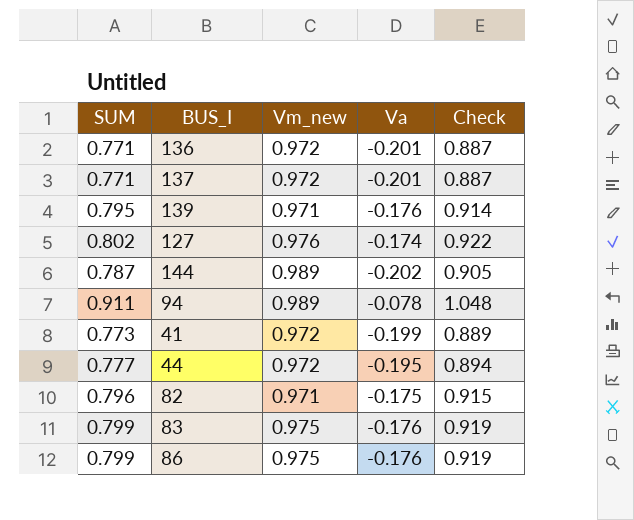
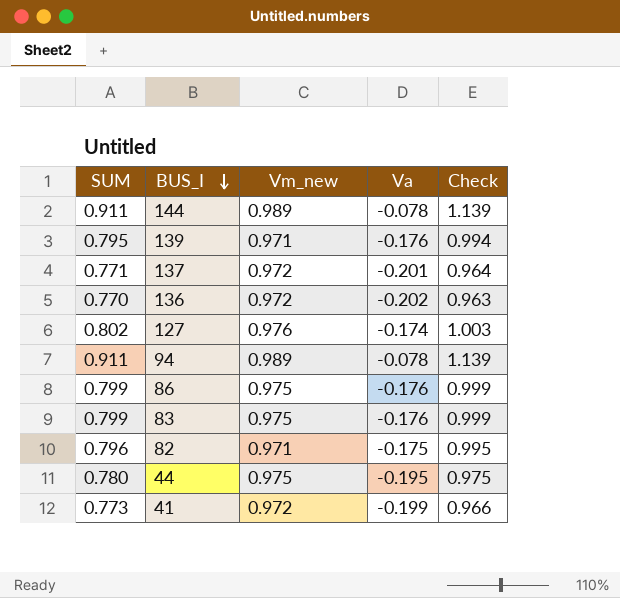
row order: none -> BUS_I descending
column Check | formula: [SUM] * 1.15 -> [SUM] * 1.25
144 | SUM: 0.787 -> 0.911
144 | Va: -0.202 -> -0.078
136 | SUM: 0.771 -> 0.770
136 | Va: -0.201 -> -0.202
44 | SUM: 0.777 -> 0.780
44 | Vm_new: 0.972 -> 0.975

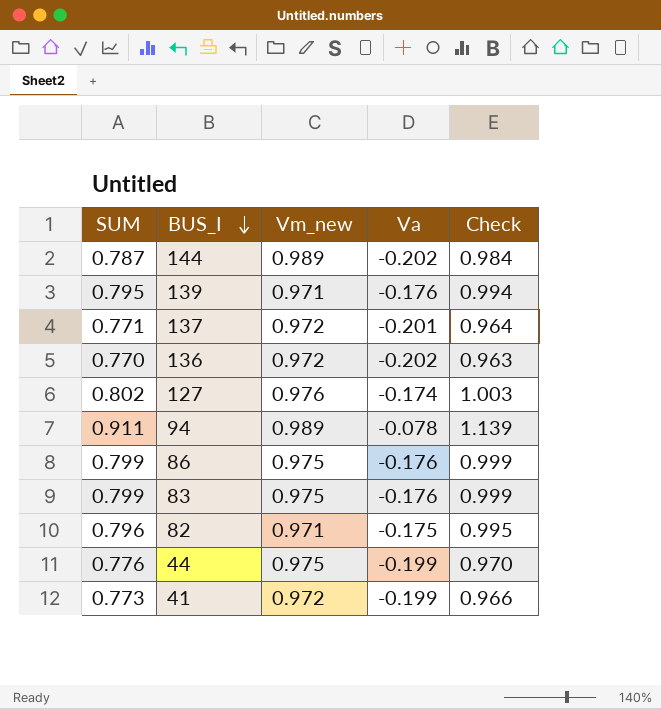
144 | SUM: 0.911 -> 0.787
144 | Va: -0.078 -> -0.202
144 | Check: 1.139 -> 0.984
44 | SUM: 0.780 -> 0.776
44 | Va: -0.195 -> -0.199
44 | Check: 0.975 -> 0.970

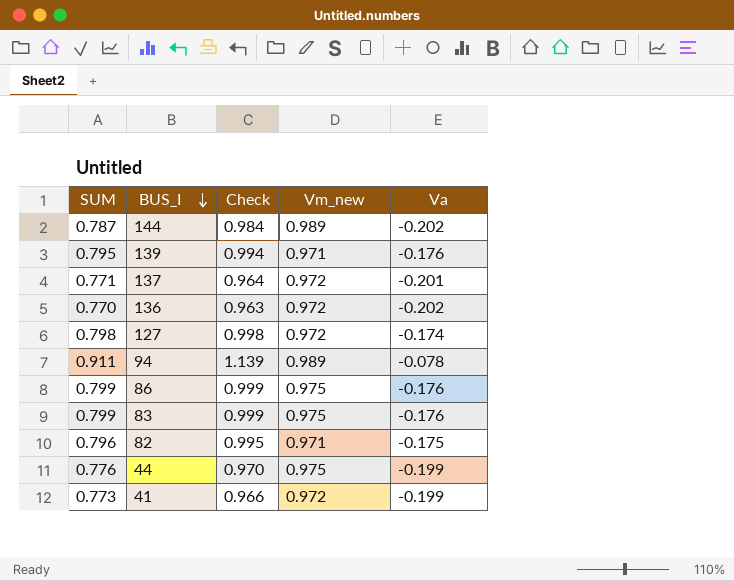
column Check | position: 5 -> 3
127 | SUM: 0.802 -> 0.798
127 | Check: 1.003 -> 0.998
127 | Vm_new: 0.976 -> 0.972

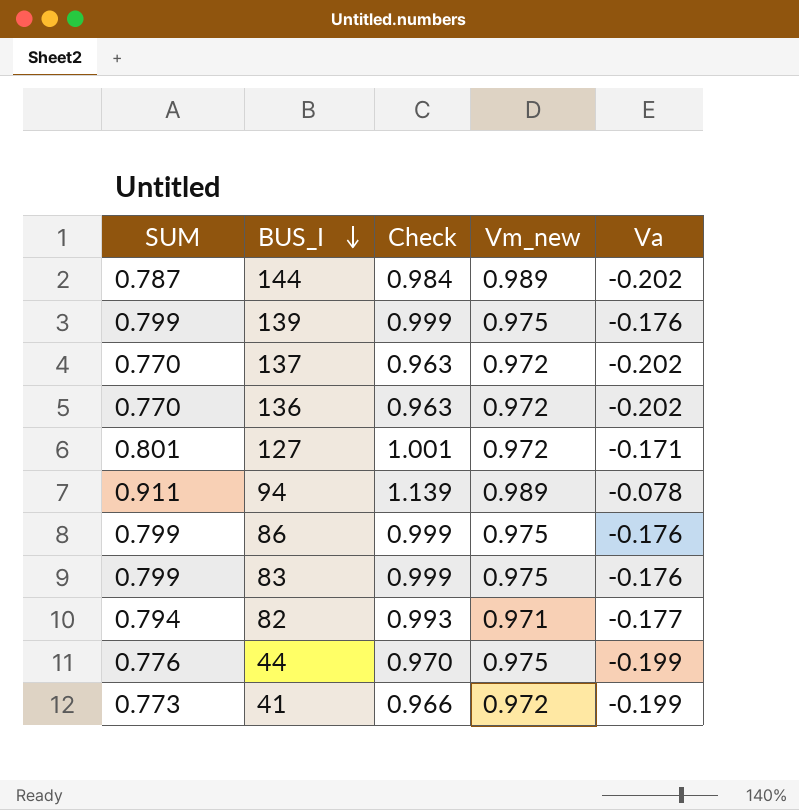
139 | SUM: 0.795 -> 0.799
139 | Check: 0.994 -> 0.999
139 | Vm_new: 0.971 -> 0.975
137 | SUM: 0.771 -> 0.770
137 | Check: 0.964 -> 0.963
137 | Va: -0.201 -> -0.202
127 | SUM: 0.798 -> 0.801
127 | Check: 0.998 -> 1.001
127 | Va: -0.174 -> -0.171
82 | SUM: 0.796 -> 0.794
82 | Check: 0.995 -> 0.993
82 | Va: -0.175 -> -0.177

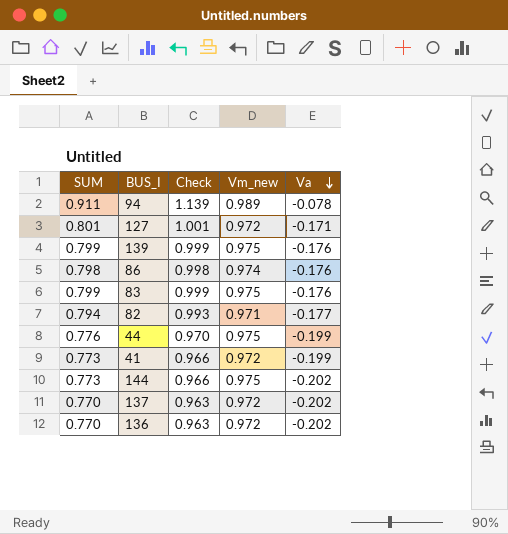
row order: BUS_I descending -> Va descending
86 | SUM: 0.799 -> 0.798
86 | Check: 0.999 -> 0.998
86 | Vm_new: 0.975 -> 0.974
144 | SUM: 0.787 -> 0.773
144 | Check: 0.984 -> 0.966
144 | Vm_new: 0.989 -> 0.975

